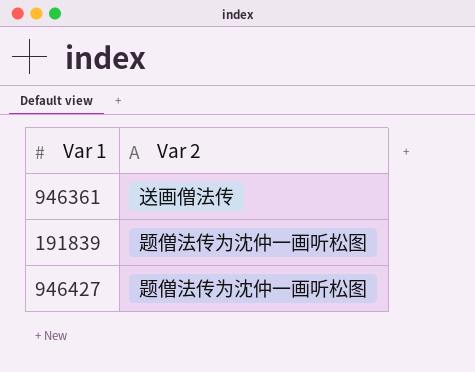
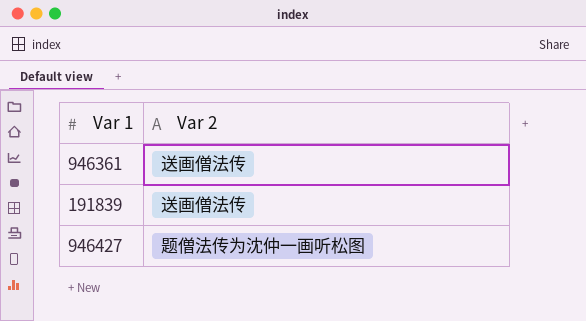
191839 | Var 2: 题僧法传为沈仲一画听松图 -> 送画僧法传

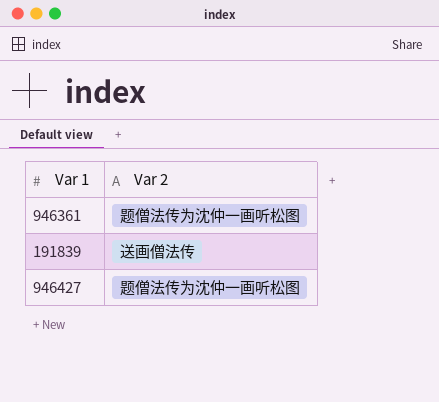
946361 | Var 2: 送画僧法传 -> 题僧法传为沈仲一画听松图

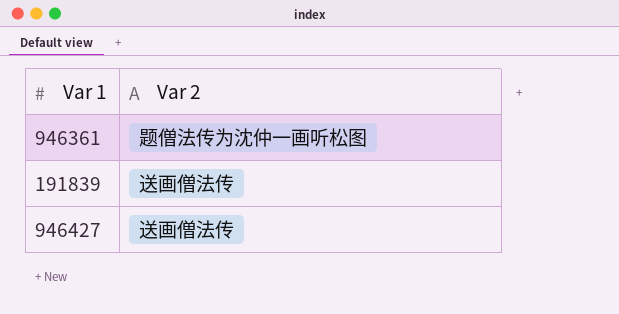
946427 | Var 2: 题僧法传为沈仲一画听松图 -> 送画僧法传

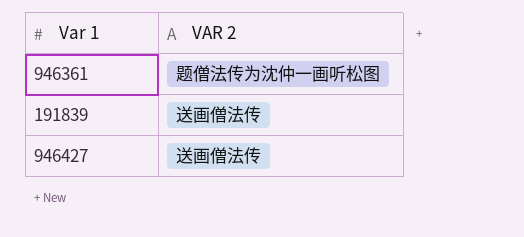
column name: Var 2 -> VAR 2

